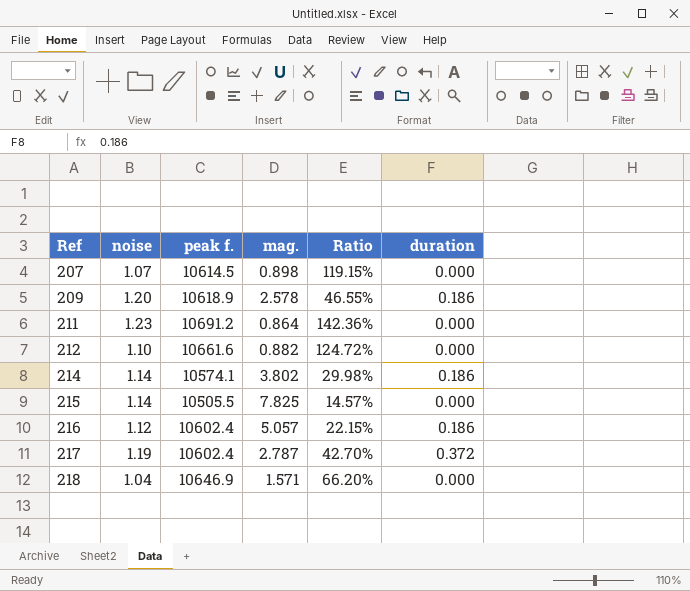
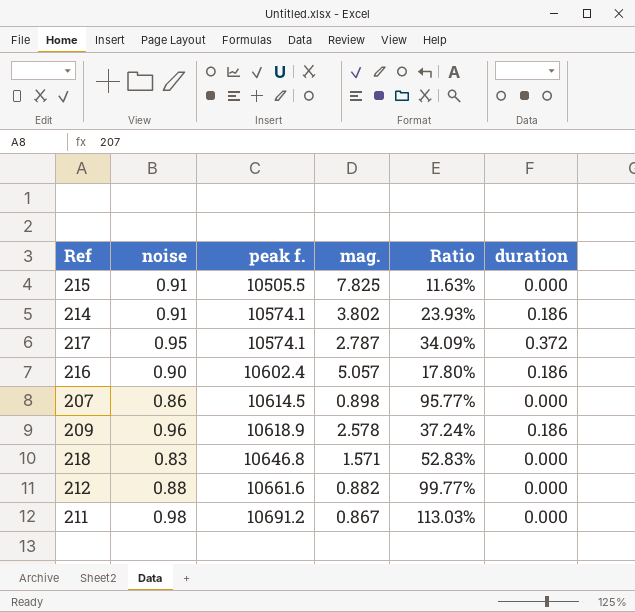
row order: Ref ascending -> peak f. ascending
215 | noise: 1.14 -> 0.91
215 | Ratio: 14.57% -> 11.63%
214 | noise: 1.14 -> 0.91
214 | Ratio: 29.98% -> 23.93%
217 | noise: 1.19 -> 0.95
217 | peak f.: 10602.4 -> 10574.1
217 | Ratio: 42.70% -> 34.09%
216 | noise: 1.12 -> 0.90
216 | Ratio: 22.15% -> 17.80%
207 | noise: 1.07 -> 0.86
207 | Ratio: 119.15% -> 95.77%
209 | noise: 1.20 -> 0.96
209 | Ratio: 46.55% -> 37.24%
218 | noise: 1.04 -> 0.83
218 | peak f.: 10646.9 -> 10646.8
218 | Ratio: 66.20% -> 52.83%
212 | noise: 1.10 -> 0.88
212 | Ratio: 124.72% -> 99.77%
211 | noise: 1.23 -> 0.98
211 | mag.: 0.864 -> 0.867
211 | Ratio: 142.36% -> 113.03%

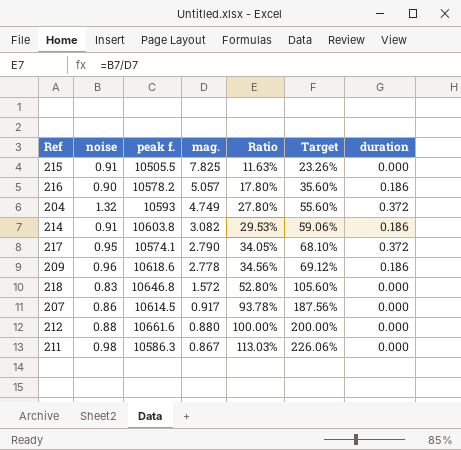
row order: peak f. ascending -> mag. descending
column Target | formula: none -> [Ratio] * 2
216 | peak f.: 10602.4 -> 10578.2
row 204: none -> 1.32 | 10593 | 4.749 | 27.80% | 55.60% | 0.372
214 | peak f.: 10574.1 -> 10603.8
214 | mag.: 3.802 -> 3.082
214 | Ratio: 23.93% -> 29.53%
217 | mag.: 2.787 -> 2.790
217 | Ratio: 34.09% -> 34.05%
209 | peak f.: 10618.9 -> 10618.6
209 | mag.: 2.578 -> 2.778
209 | Ratio: 37.24% -> 34.56%
218 | mag.: 1.571 -> 1.572
218 | Ratio: 52.83% -> 52.80%
207 | mag.: 0.898 -> 0.917
207 | Ratio: 95.77% -> 93.78%
212 | mag.: 0.882 -> 0.880
212 | Ratio: 99.77% -> 100.00%
211 | peak f.: 10691.2 -> 10586.3

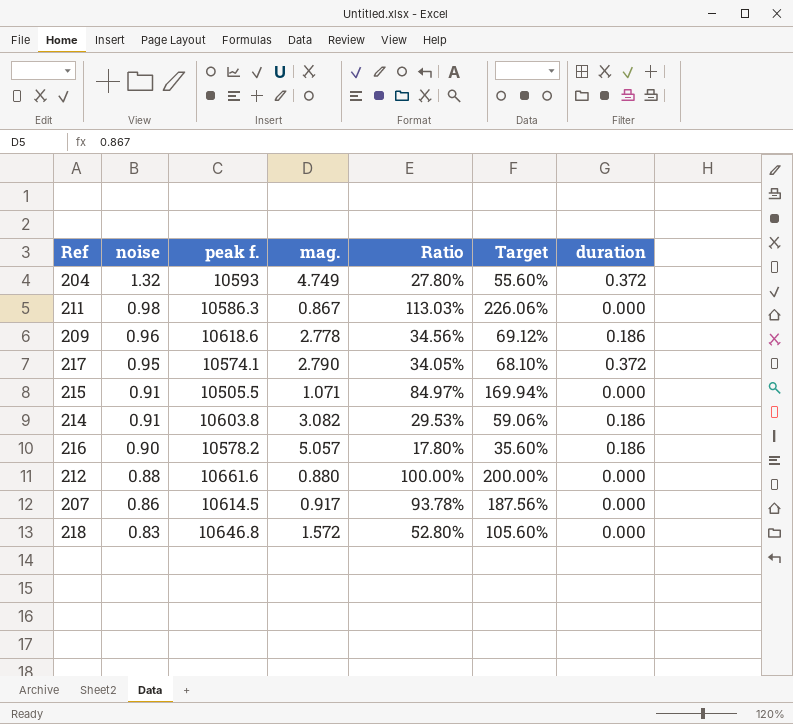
row order: mag. descending -> noise descending
215 | mag.: 7.825 -> 1.071
215 | Ratio: 11.63% -> 84.97%
215 | Target: 23.26% -> 169.94%

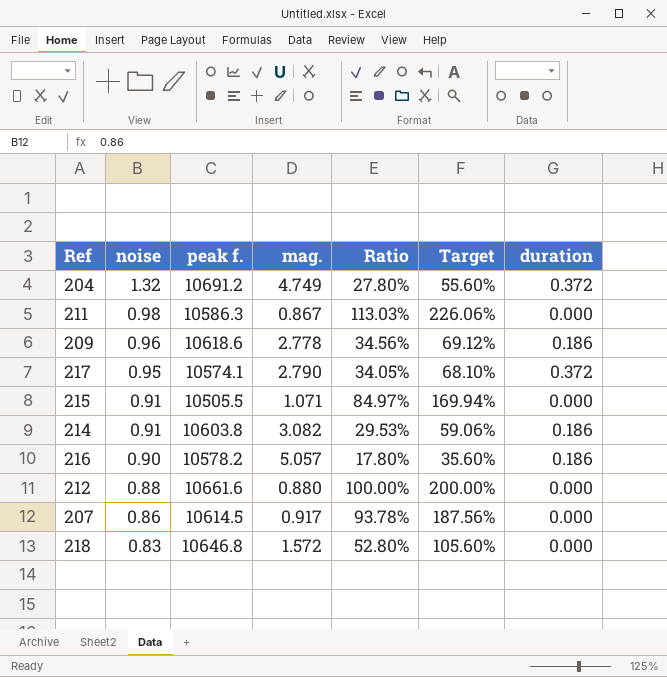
204 | peak f.: 10593 -> 10691.2

